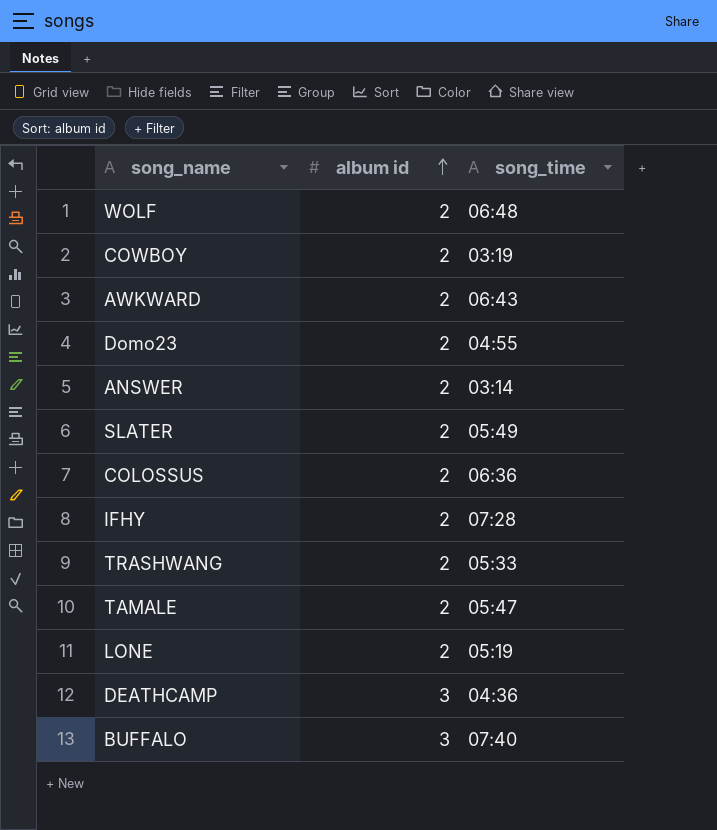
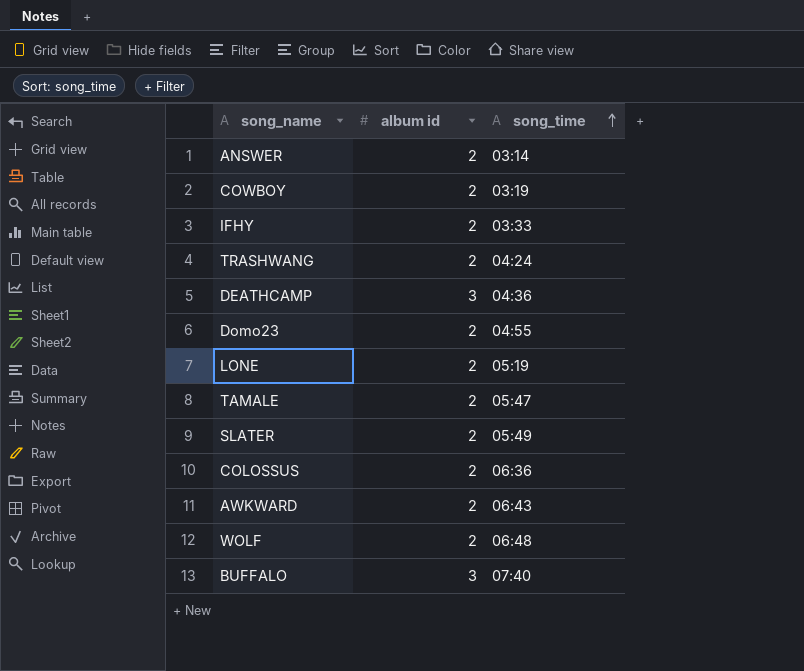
row order: album id ascending -> song_time ascending
IFHY | song_time: 07:28 -> 03:33
TRASHWANG | song_time: 05:33 -> 04:24

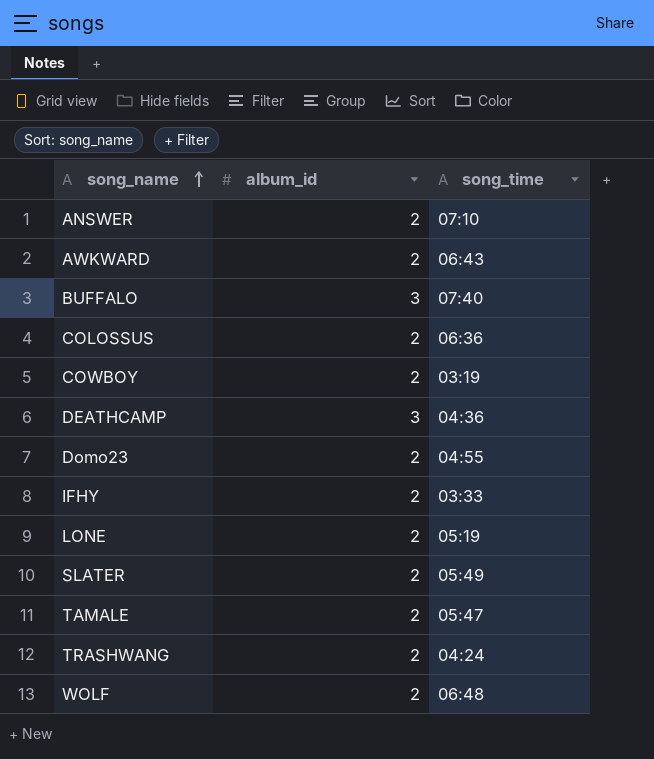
row order: song_time ascending -> song_name ascending
column name: album id -> album_id
ANSWER | song_time: 03:14 -> 07:10

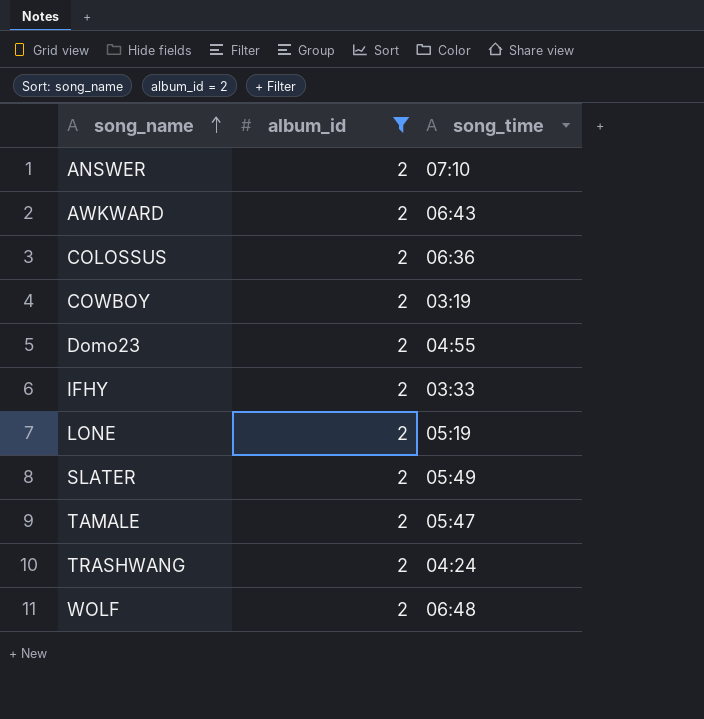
filter: none -> album_id = 2

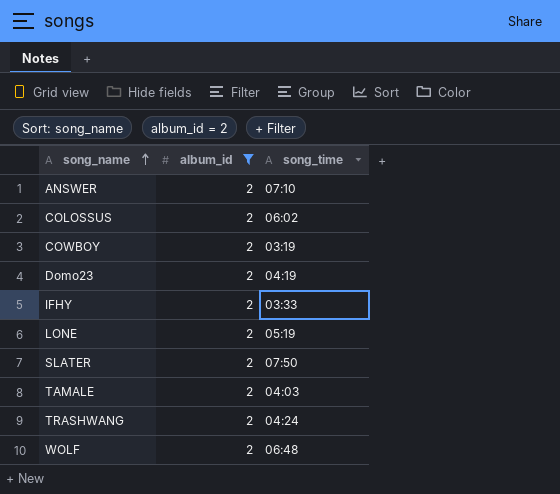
row AWKWARD: 2 | 06:43 -> none
COLOSSUS | song_time: 06:36 -> 06:02
Domo23 | song_time: 04:55 -> 04:19
SLATER | song_time: 05:49 -> 07:50
TAMALE | song_time: 05:47 -> 04:03

